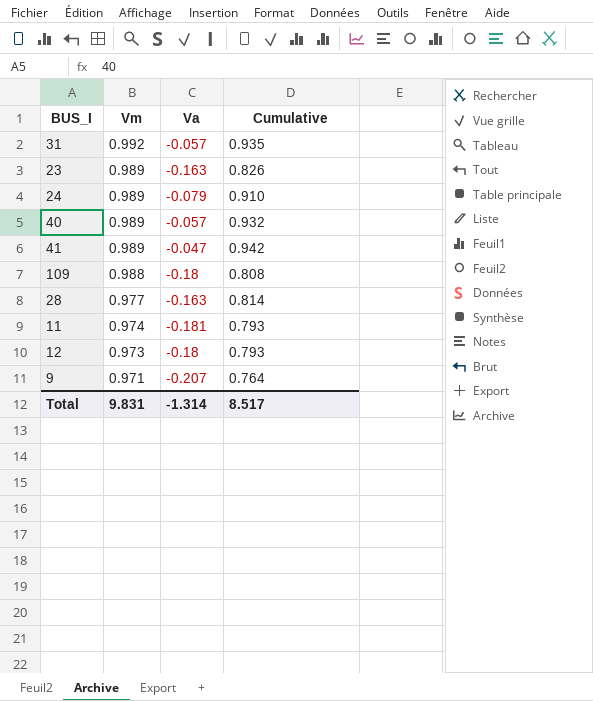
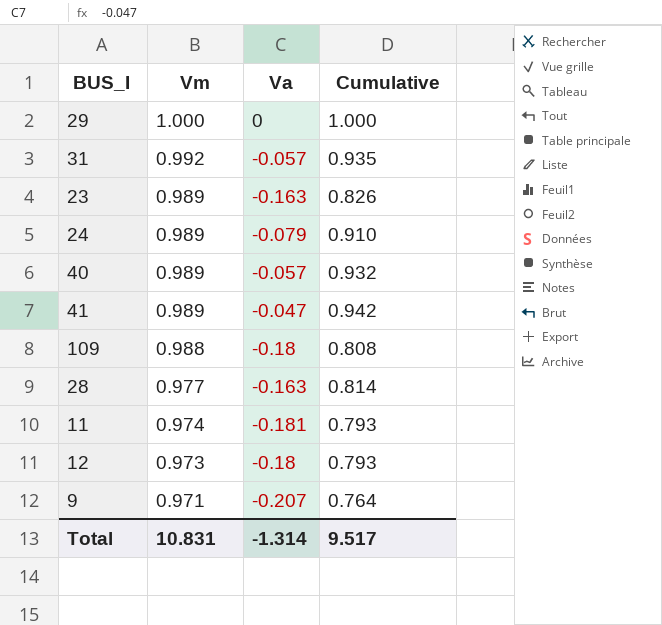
row 29: none -> 1.000 | 0 | 1.000
Total | Vm: 9.831 -> 10.831
Total | Cumulative: 8.517 -> 9.517

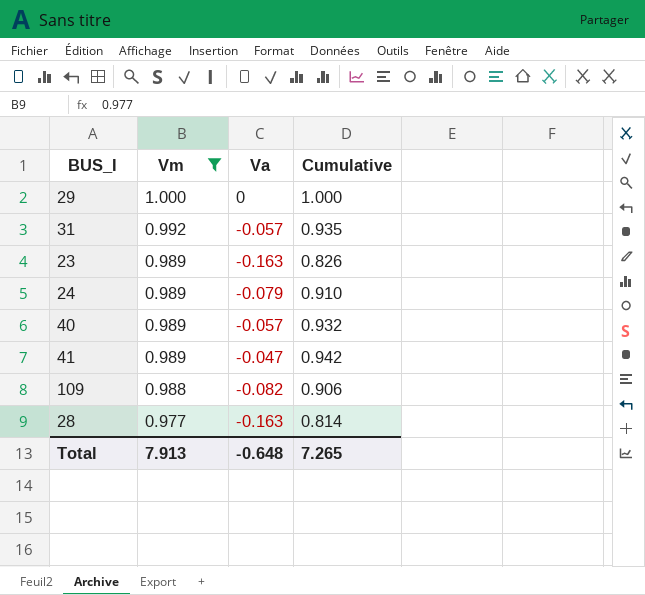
filter: none -> Vm >= 0.977
109 | Va: -0.18 -> -0.082
109 | Cumulative: 0.808 -> 0.906
Total | Vm: 10.831 -> 7.913
Total | Va: -1.314 -> -0.648
Total | Cumulative: 9.517 -> 7.265

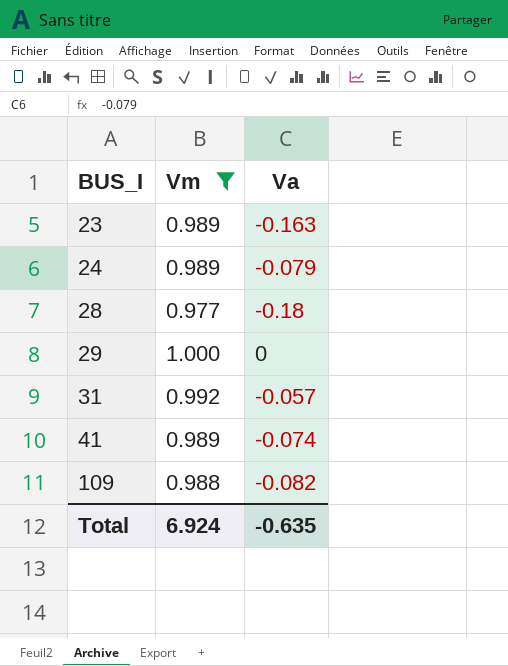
row order: Vm descending -> BUS_I ascending
column Cumulative | formula: [Vm] + [Va] -> none
row 40: 0.989 | -0.057 | 0.932 -> none
28 | Va: -0.163 -> -0.18
41 | Va: -0.047 -> -0.074
Total | Vm: 7.913 -> 6.924
Total | Va: -0.648 -> -0.635

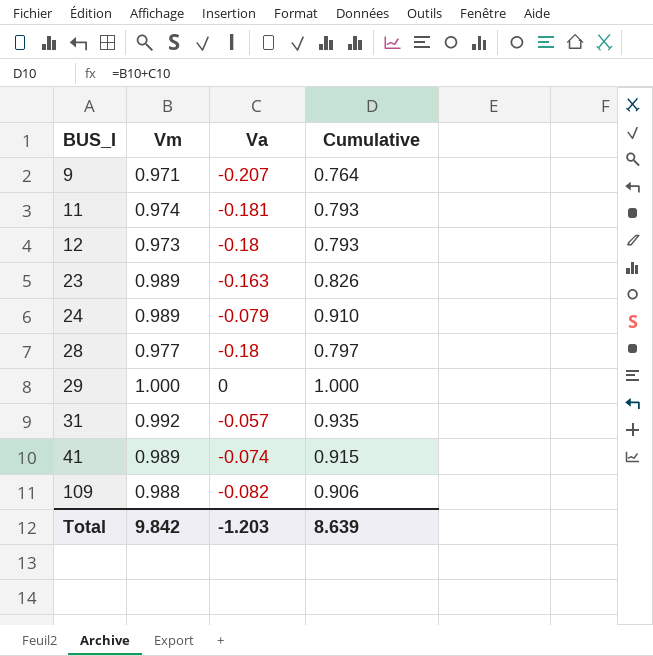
filter: Vm >= 0.977 -> none
column Cumulative | formula: none -> [Vm] + [Va]
Total | Vm: 6.924 -> 9.842
Total | Va: -0.635 -> -1.203

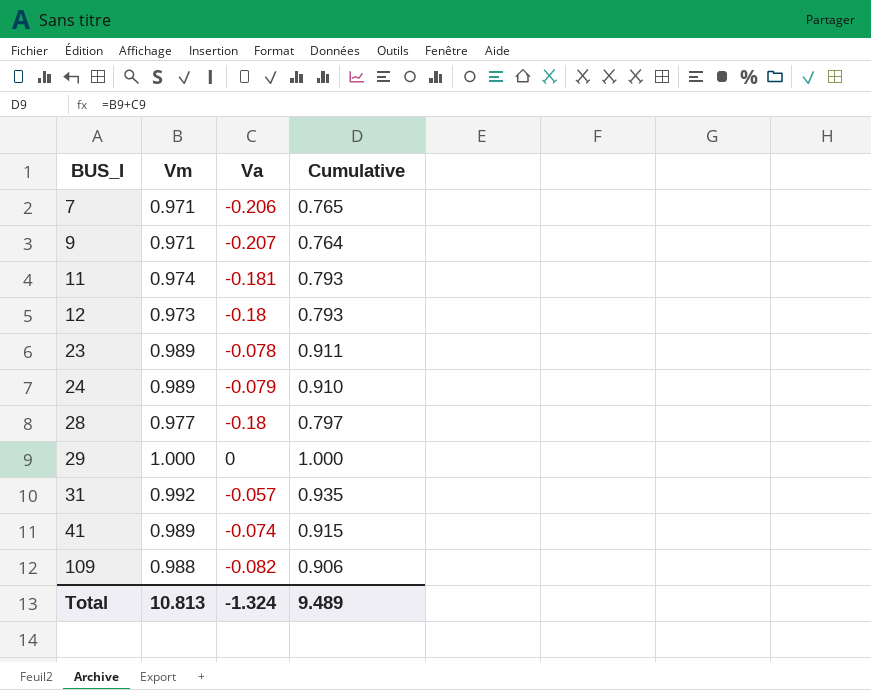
row 7: none -> 0.971 | -0.206 | 0.765
23 | Va: -0.163 -> -0.078
23 | Cumulative: 0.826 -> 0.911
Total | Vm: 9.842 -> 10.813
Total | Va: -1.203 -> -1.324
Total | Cumulative: 8.639 -> 9.489

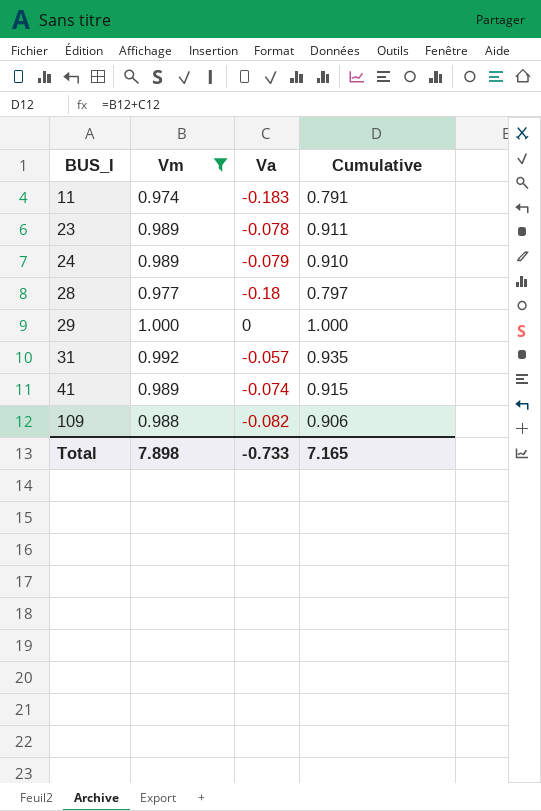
filter: none -> Vm >= 0.974
11 | Va: -0.181 -> -0.183
11 | Cumulative: 0.793 -> 0.791
Total | Vm: 10.813 -> 7.898
Total | Va: -1.324 -> -0.733
Total | Cumulative: 9.489 -> 7.165

